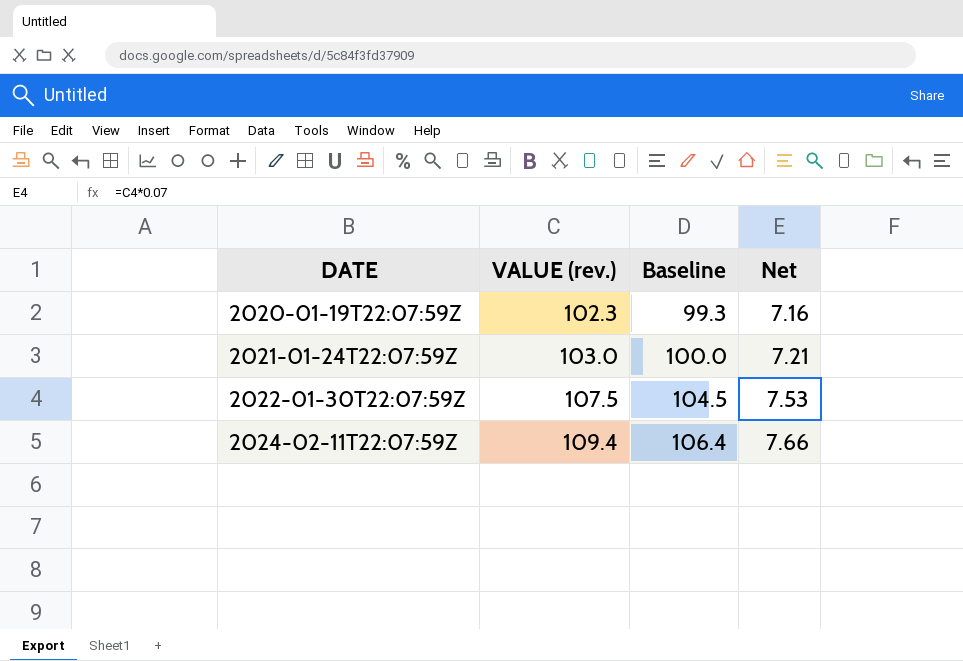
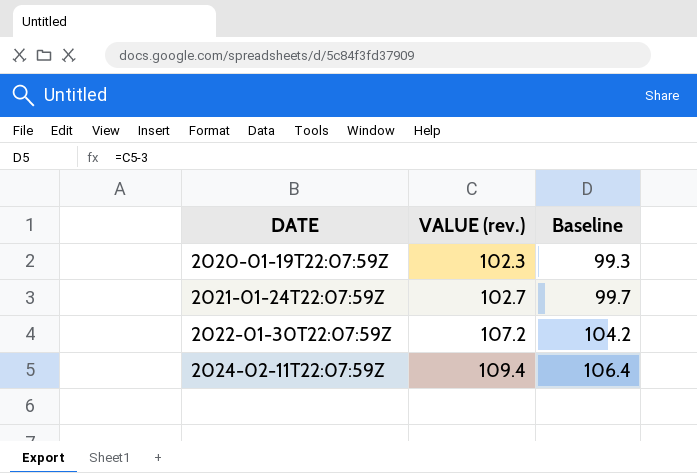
column Net | formula: [VALUE (rev.)] * 0.07 -> none
2021-01-24T22:07:59Z | VALUE (rev.): 103.0 -> 102.7
2021-01-24T22:07:59Z | Baseline: 100.0 -> 99.7
2022-01-30T22:07:59Z | VALUE (rev.): 107.5 -> 107.2
2022-01-30T22:07:59Z | Baseline: 104.5 -> 104.2

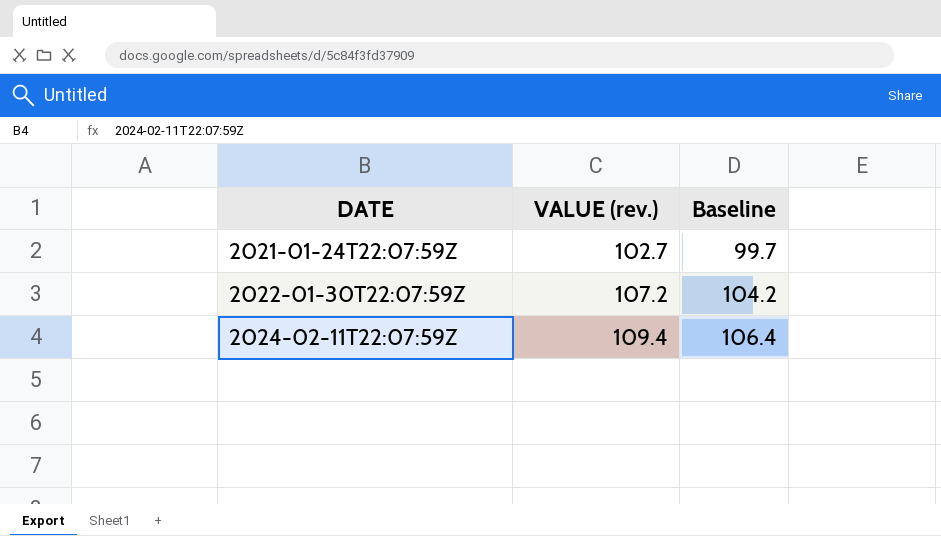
row 2020-01-19T22:07:59Z: 102.3 | 99.3 -> none

